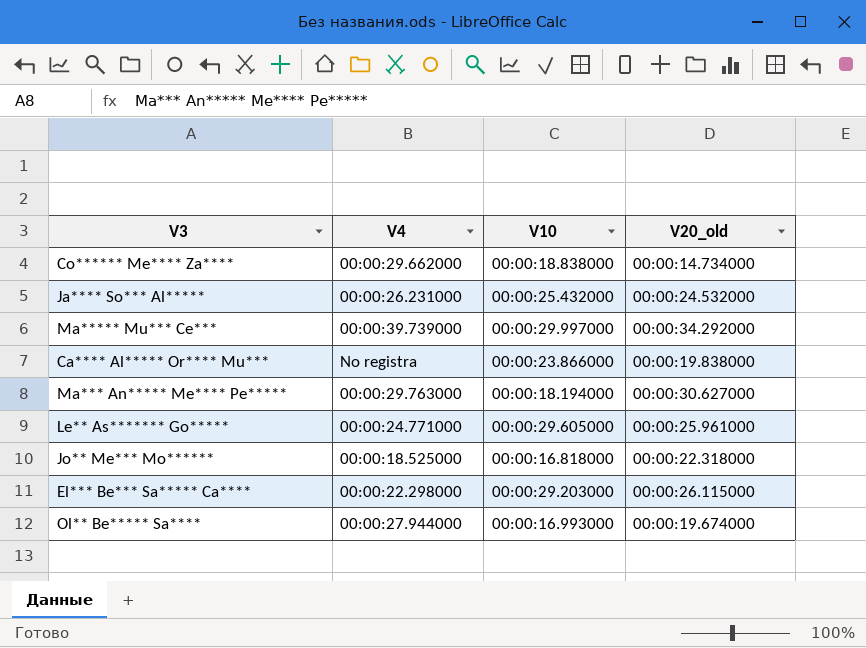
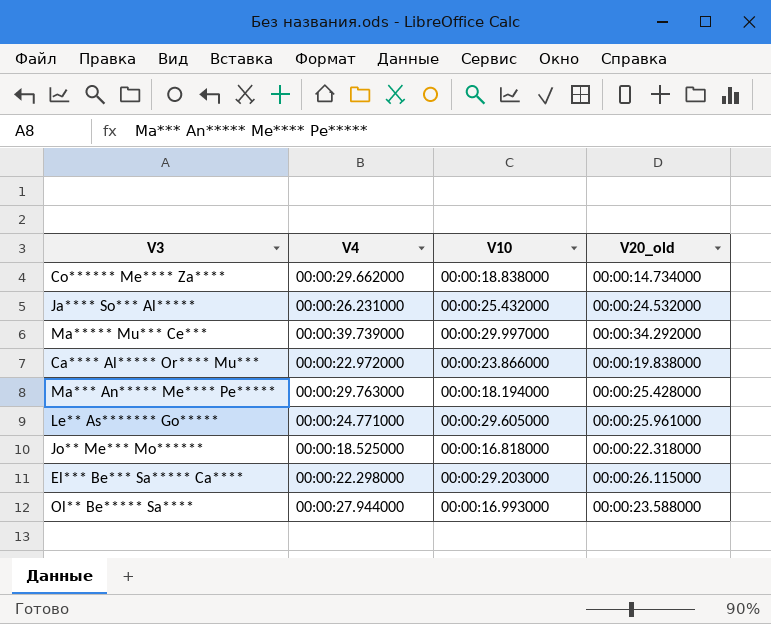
Ca**** Al***** Or**** Mu*** | V4: No registra -> 00:00:22.972000
Ma*** An***** Me**** Pe***** | V20_old: 00:00:30.627000 -> 00:00:25.428000
Ol** Be***** Sa**** | V20_old: 00:00:19.674000 -> 00:00:23.588000

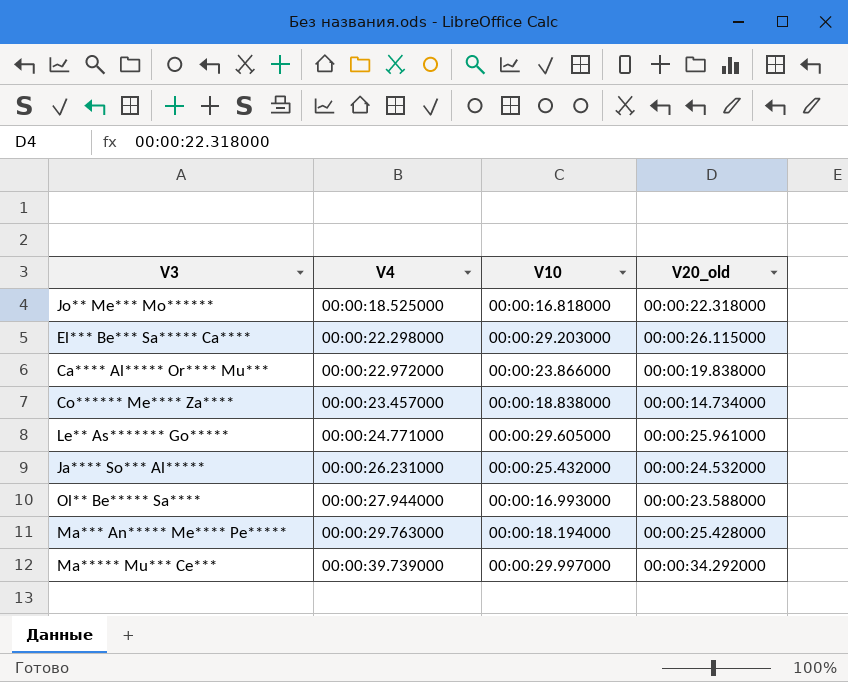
row order: none -> V4 ascending
Co****** Me**** Za**** | V4: 00:00:29.662000 -> 00:00:23.457000

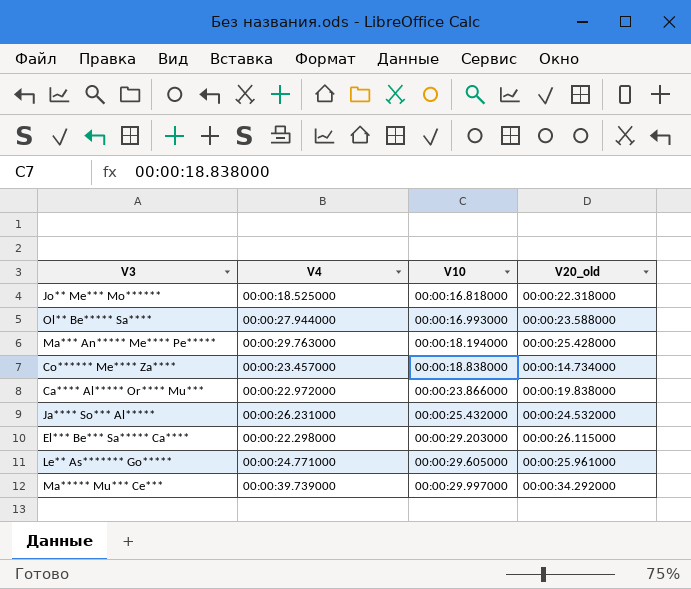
row order: V4 ascending -> V10 ascending

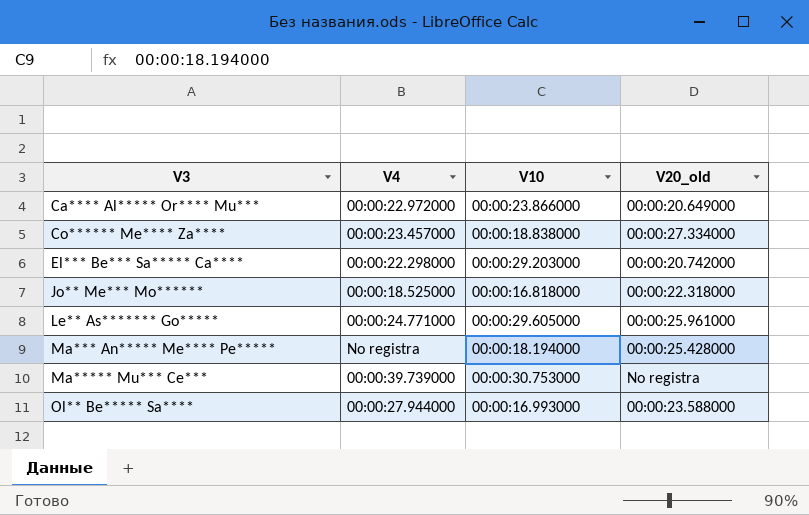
row order: V10 ascending -> V3 ascending
row Ja**** So*** Al*****: 00:00:26.231000 | 00:00:25.432000 | 00:00:24.532000 -> none
Ca**** Al***** Or**** Mu*** | V20_old: 00:00:19.838000 -> 00:00:20.649000
Co****** Me**** Za**** | V20_old: 00:00:14.734000 -> 00:00:27.334000
El*** Be*** Sa***** Ca**** | V20_old: 00:00:26.115000 -> 00:00:20.742000
Ma*** An***** Me**** Pe***** | V4: 00:00:29.763000 -> No registra
Ma***** Mu*** Ce*** | V10: 00:00:29.997000 -> 00:00:30.753000
Ma***** Mu*** Ce*** | V20_old: 00:00:34.292000 -> No registra

